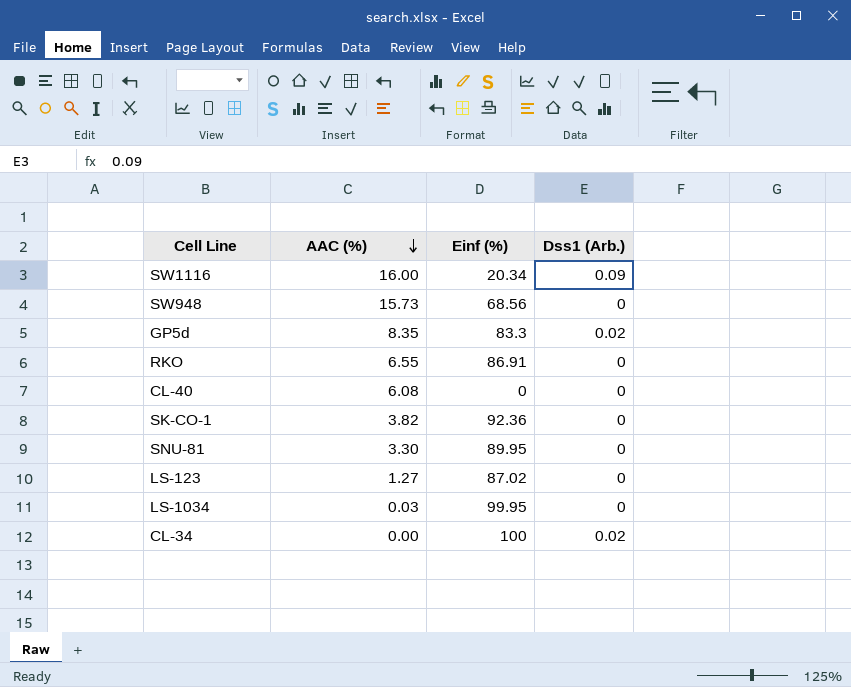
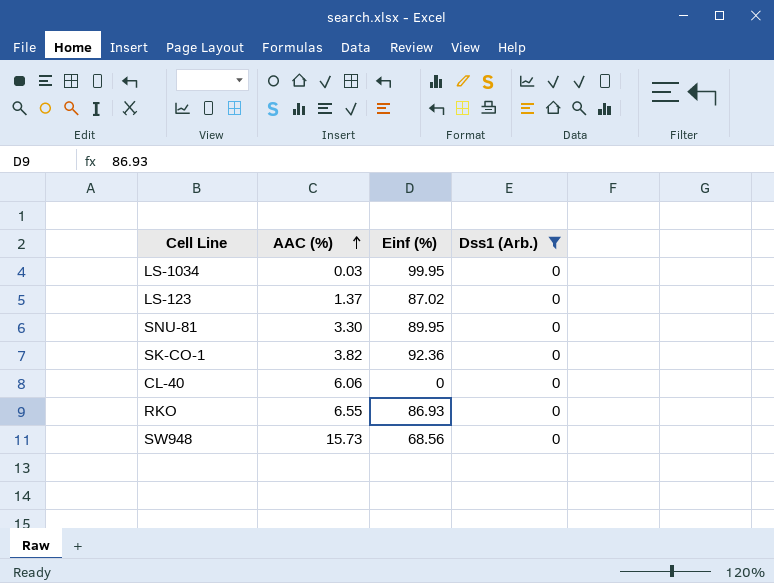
filter: none -> Dss1 (Arb.) = 0
row order: AAC (%) descending -> AAC (%) ascending
LS-123 | AAC (%): 1.27 -> 1.37
CL-40 | AAC (%): 6.08 -> 6.06
RKO | Einf (%): 86.91 -> 86.93

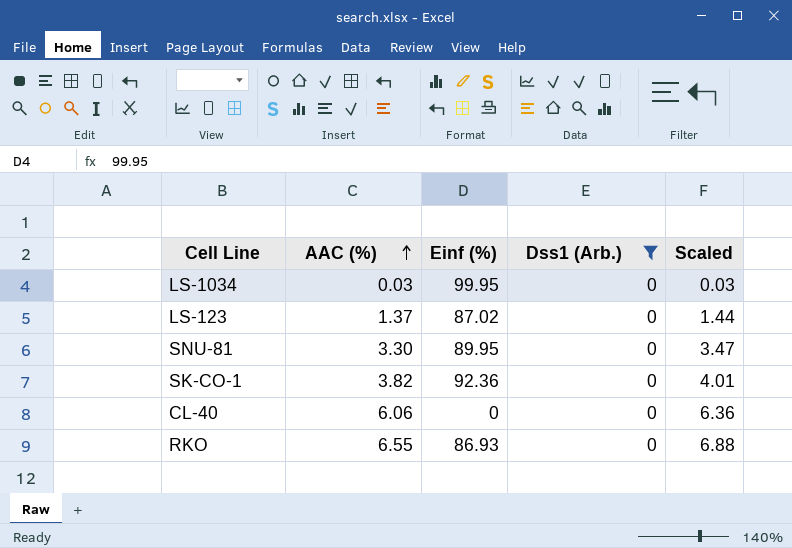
column Scaled | formula: none -> [AAC (%)] * 1.05
row SW948: 15.73 | 68.56 | 0 -> none

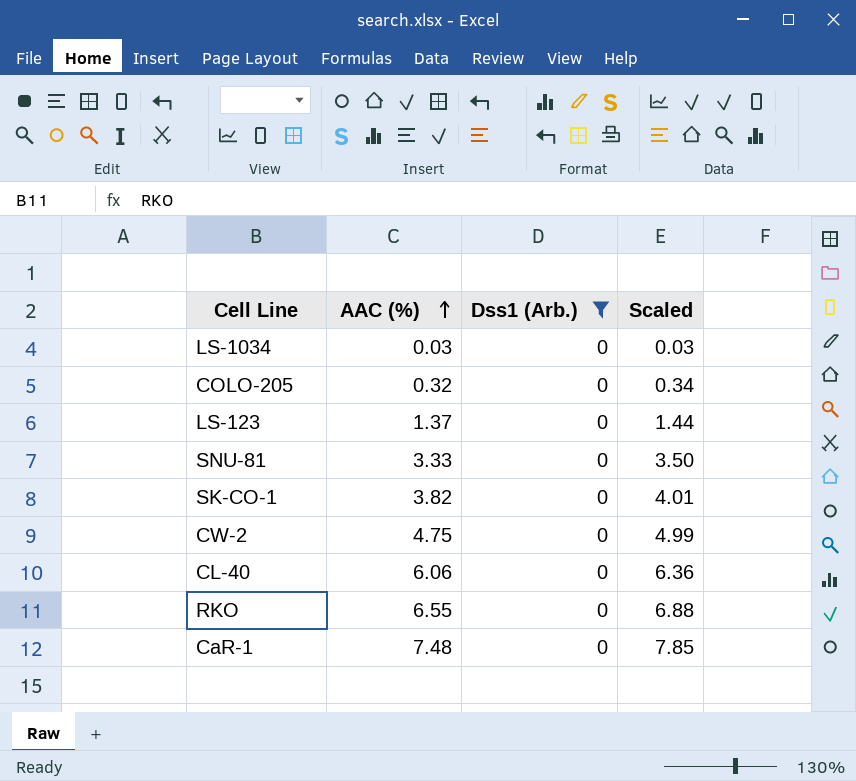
column Einf (%) | position: 3 -> none
row COLO-205: none -> 0.32 | 0 | 0.34
SNU-81 | AAC (%): 3.30 -> 3.33
SNU-81 | Scaled: 3.47 -> 3.50
row CW-2: none -> 4.75 | 0 | 4.99
row CaR-1: none -> 7.48 | 0 | 7.85

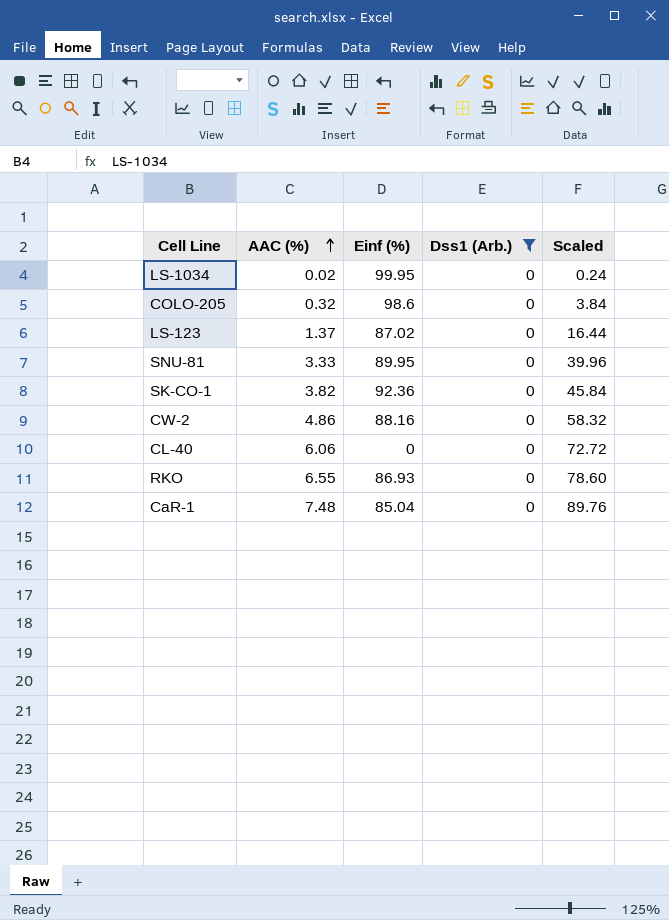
column Einf (%) | position: none -> 3
column Scaled | formula: [AAC (%)] * 1.05 -> [AAC (%)] * 12
LS-1034 | AAC (%): 0.03 -> 0.02
CW-2 | AAC (%): 4.75 -> 4.86

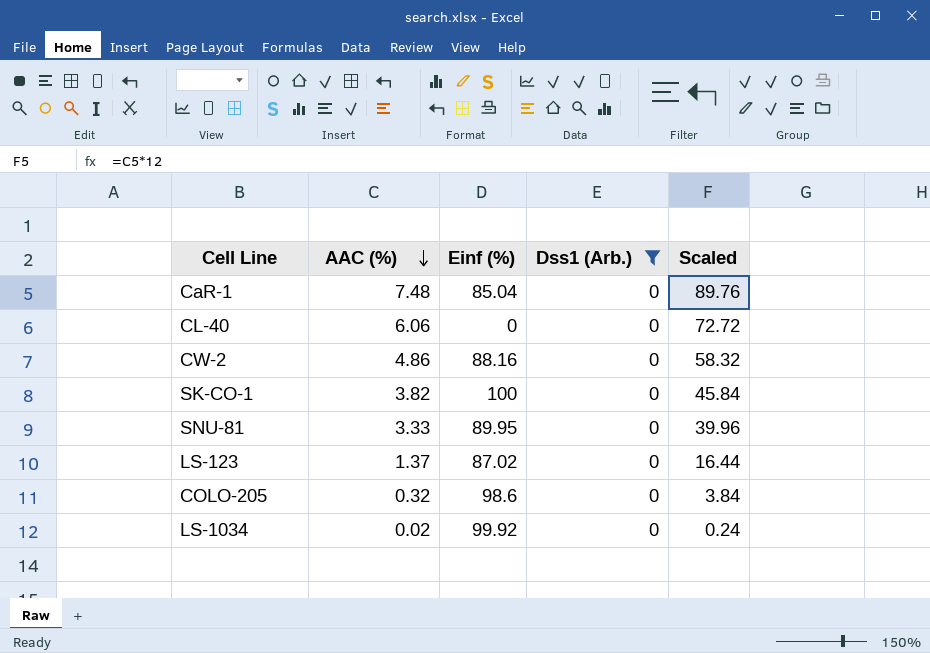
row order: AAC (%) ascending -> AAC (%) descending
row RKO: 6.55 | 86.93 | 0 | 78.60 -> none
SK-CO-1 | Einf (%): 92.36 -> 100
LS-1034 | Einf (%): 99.95 -> 99.92

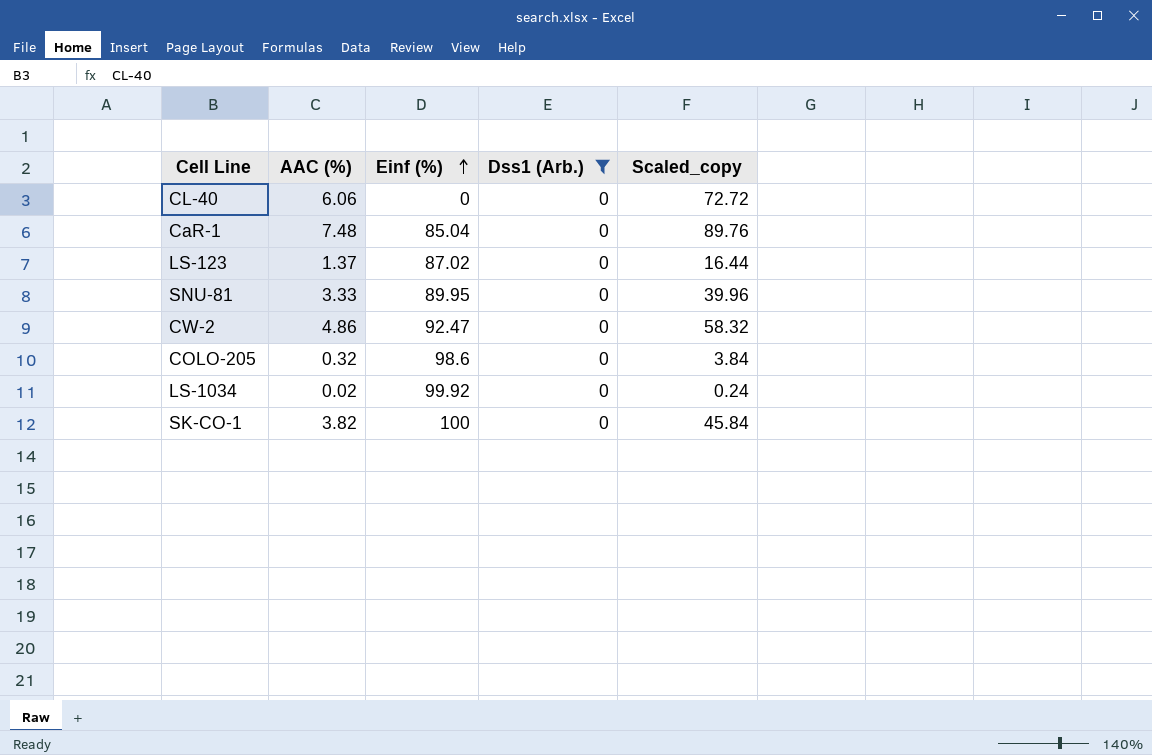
row order: AAC (%) descending -> Einf (%) ascending
column name: Scaled -> Scaled_copy
CW-2 | Einf (%): 88.16 -> 92.47

